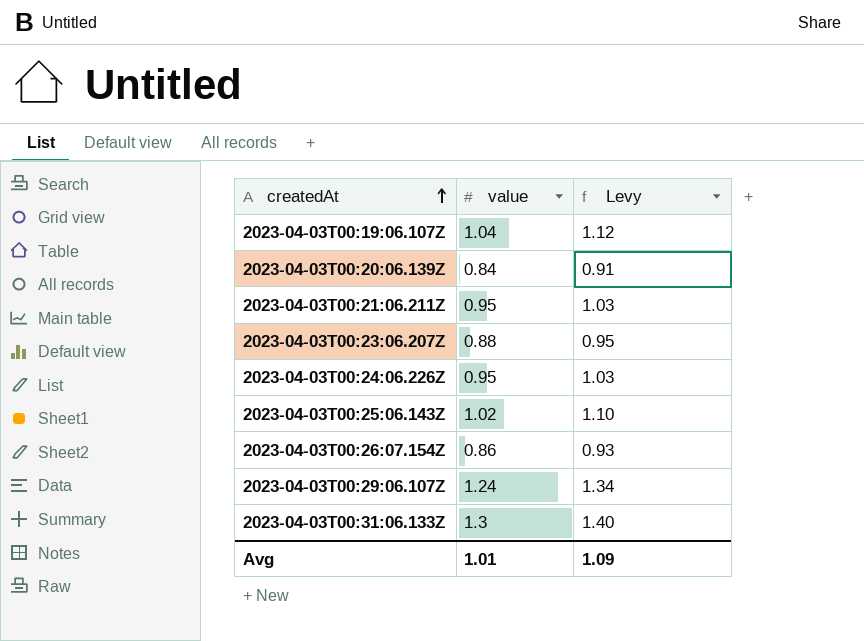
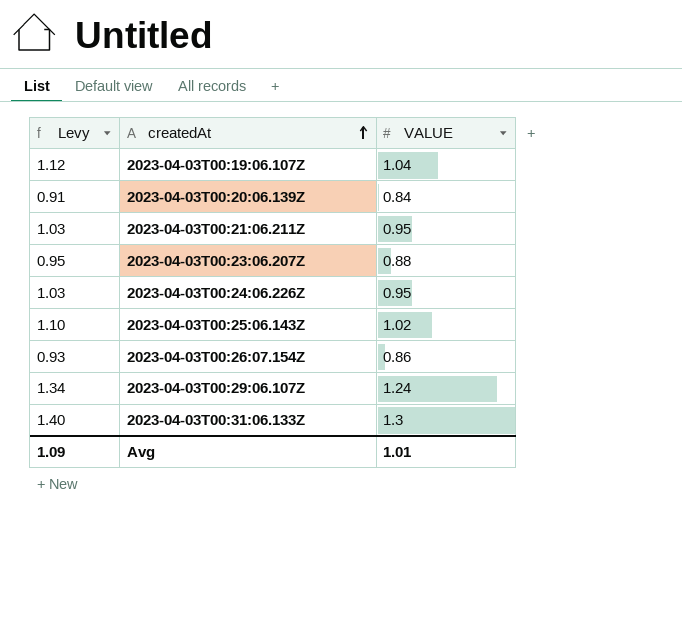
column Levy | position: 3 -> 1
column name: value -> VALUE

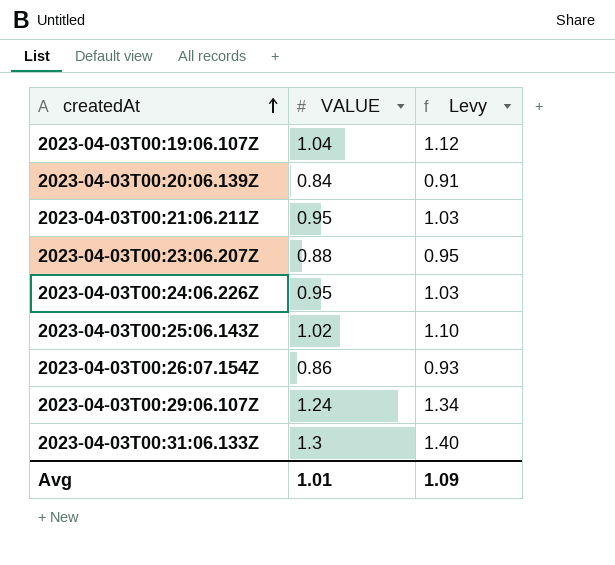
column Levy | position: 1 -> 3

